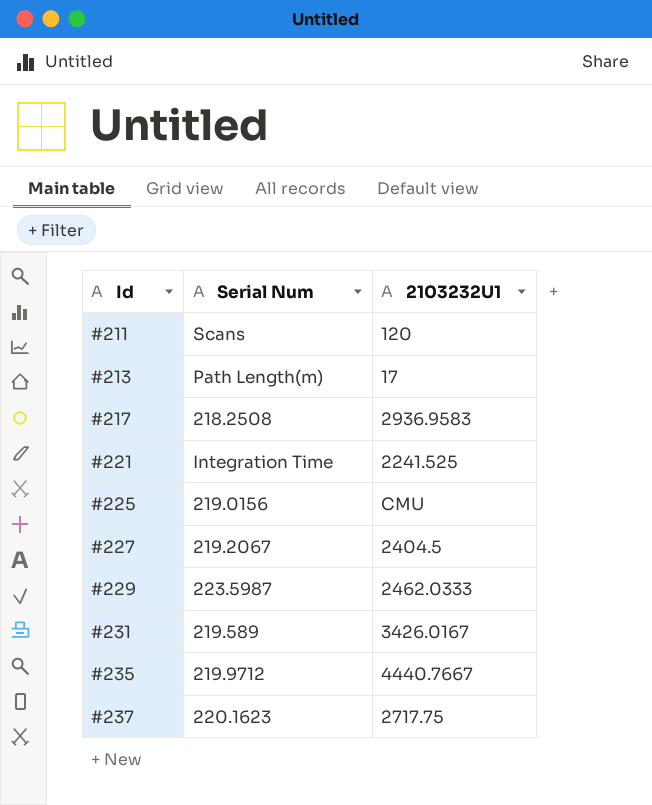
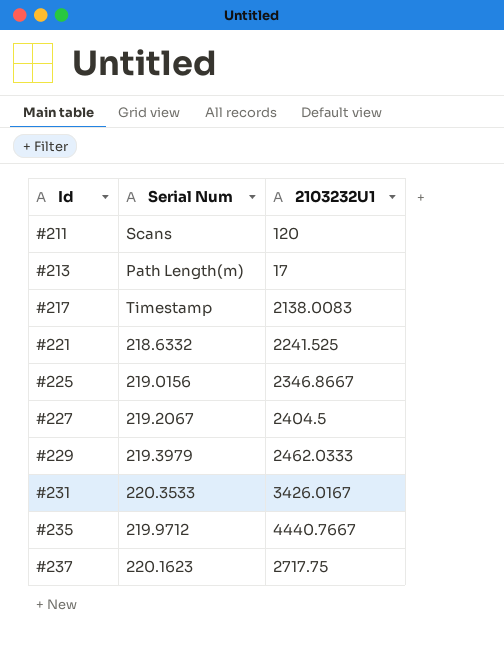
#217 | Serial Num: 218.2508 -> Timestamp
#217 | 2103232U1: 2936.9583 -> 2138.0083
#221 | Serial Num: Integration Time -> 218.6332
#225 | 2103232U1: CMU -> 2346.8667
#229 | Serial Num: 223.5987 -> 219.3979
#231 | Serial Num: 219.589 -> 220.3533

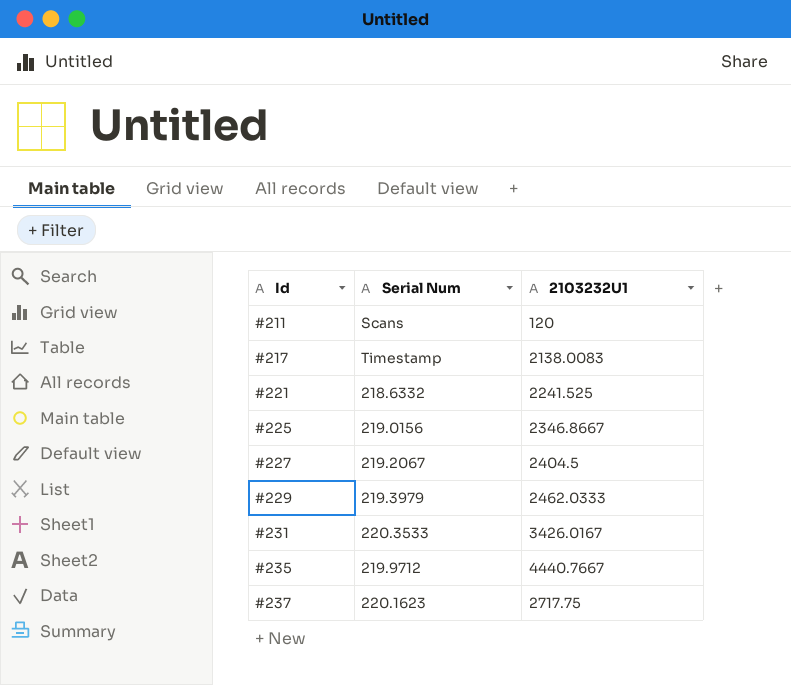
row #213: Path Length(m) | 17 -> none

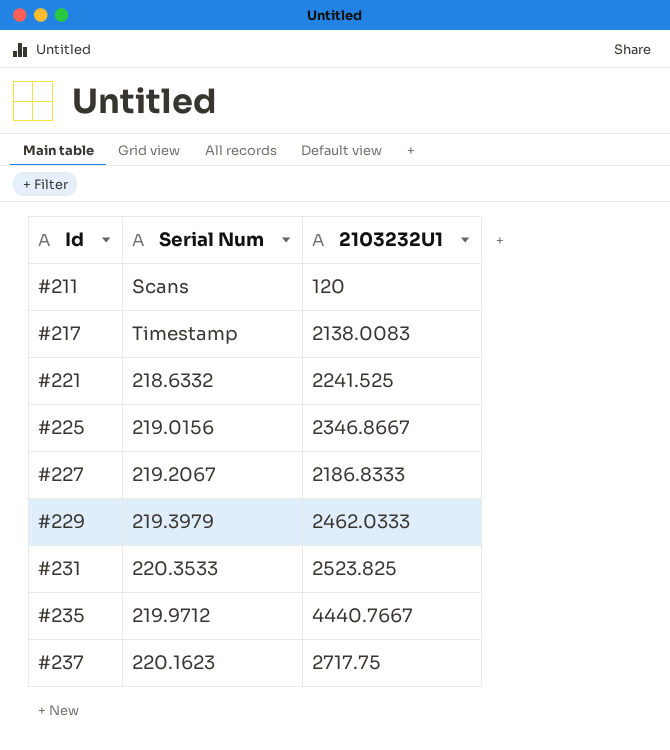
#227 | 2103232U1: 2404.5 -> 2186.8333
#231 | 2103232U1: 3426.0167 -> 2523.825

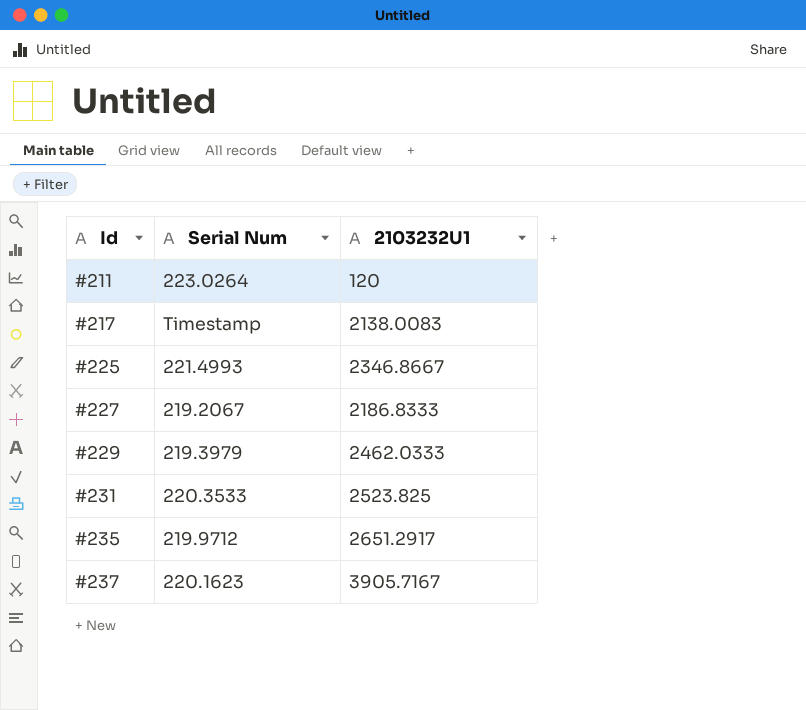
row #221: 218.6332 | 2241.525 -> none
#211 | Serial Num: Scans -> 223.0264
#225 | Serial Num: 219.0156 -> 221.4993
#235 | 2103232U1: 4440.7667 -> 2651.2917
#237 | 2103232U1: 2717.75 -> 3905.7167

